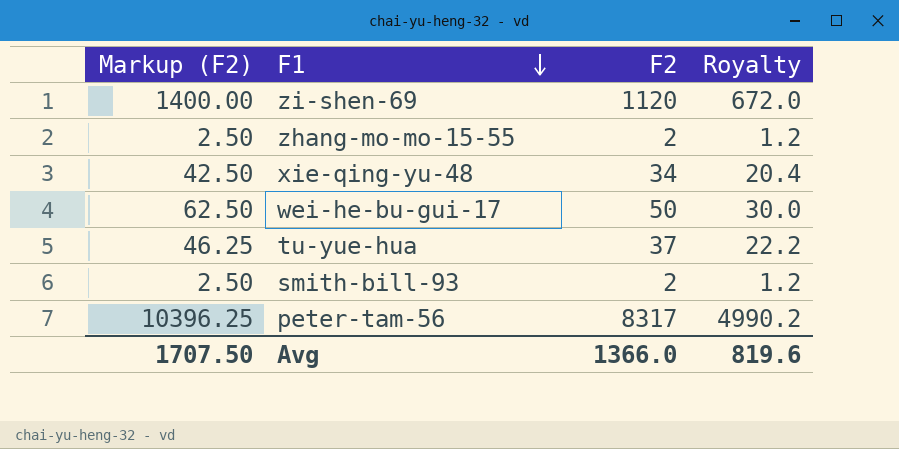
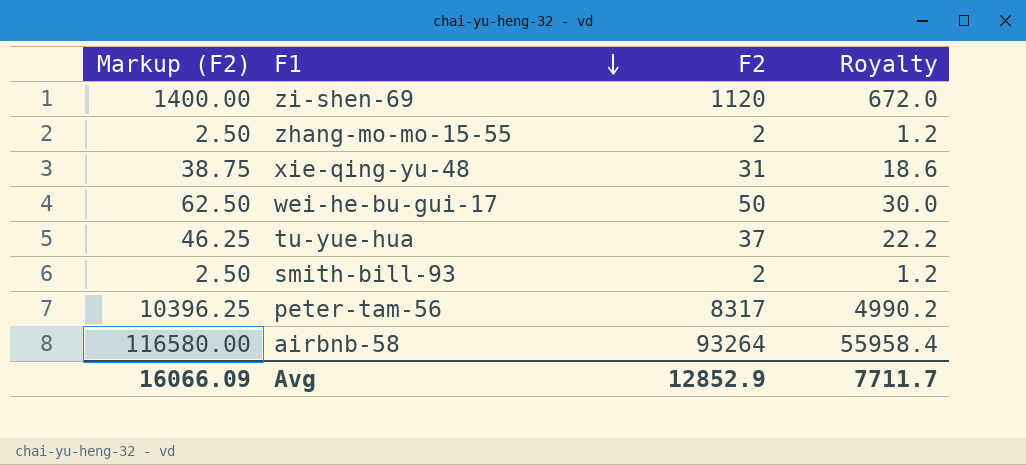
xie-qing-yu-48 | Markup (F2): 42.50 -> 38.75
xie-qing-yu-48 | F2: 34 -> 31
xie-qing-yu-48 | Royalty: 20.4 -> 18.6
row airbnb-58: none -> 116580.00 | 93264 | 55958.4
Avg | Markup (F2): 1707.50 -> 16066.09
Avg | F2: 1366.0 -> 12852.9
Avg | Royalty: 819.6 -> 7711.7

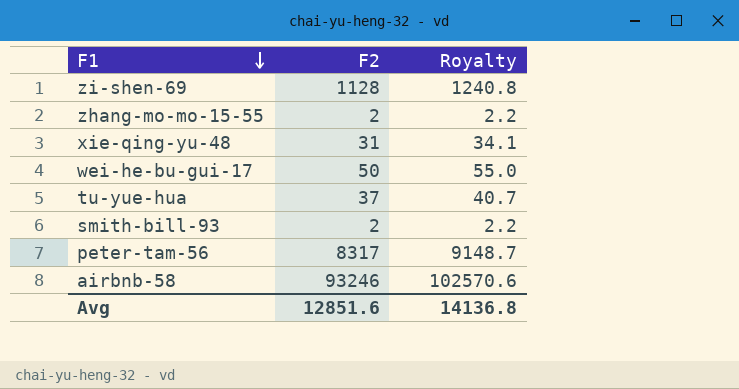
column Markup (F2) | formula: [F2] * 1.25 -> none
column Royalty | formula: [F2] * 0.6 -> [F2] * 1.1
zi-shen-69 | F2: 1120 -> 1128
airbnb-58 | F2: 93264 -> 93246
Avg | F2: 12852.9 -> 12851.6
Avg | Royalty: 7711.7 -> 14136.8

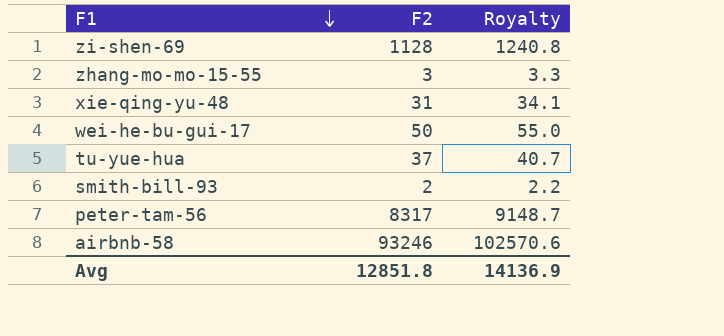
zhang-mo-mo-15-55 | F2: 2 -> 3
zhang-mo-mo-15-55 | Royalty: 2.2 -> 3.3
Avg | F2: 12851.6 -> 12851.8
Avg | Royalty: 14136.8 -> 14136.9

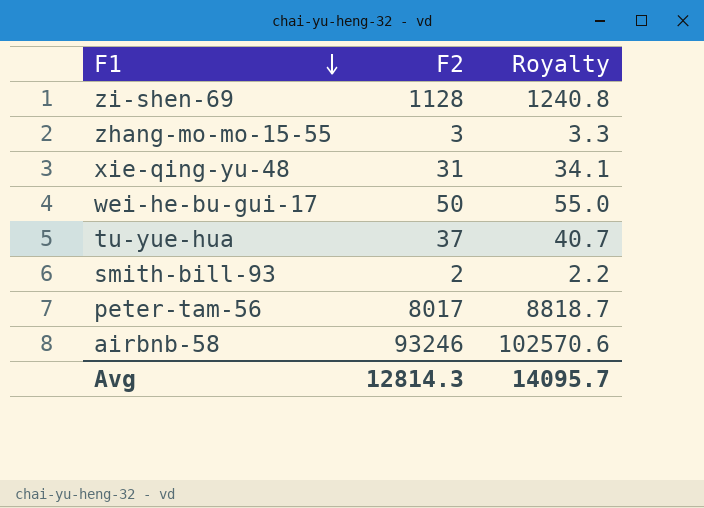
peter-tam-56 | F2: 8317 -> 8017
peter-tam-56 | Royalty: 9148.7 -> 8818.7
Avg | F2: 12851.8 -> 12814.3
Avg | Royalty: 14136.9 -> 14095.7

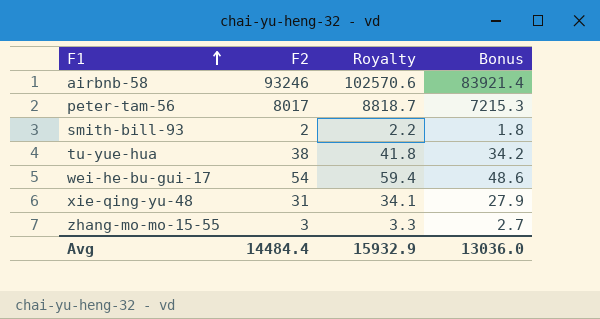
row order: F1 descending -> F1 ascending
column Bonus | formula: none -> [F2] * 0.9
row zi-shen-69: 1128 | 1240.8 -> none
tu-yue-hua | F2: 37 -> 38
tu-yue-hua | Royalty: 40.7 -> 41.8
wei-he-bu-gui-17 | F2: 50 -> 54
wei-he-bu-gui-17 | Royalty: 55.0 -> 59.4
Avg | F2: 12814.3 -> 14484.4
Avg | Royalty: 14095.7 -> 15932.9

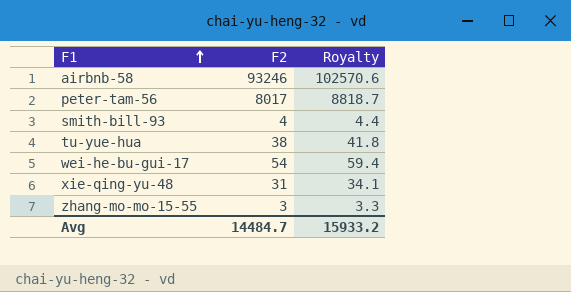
column Bonus | formula: [F2] * 0.9 -> none
smith-bill-93 | F2: 2 -> 4
smith-bill-93 | Royalty: 2.2 -> 4.4
Avg | F2: 14484.4 -> 14484.7
Avg | Royalty: 15932.9 -> 15933.2

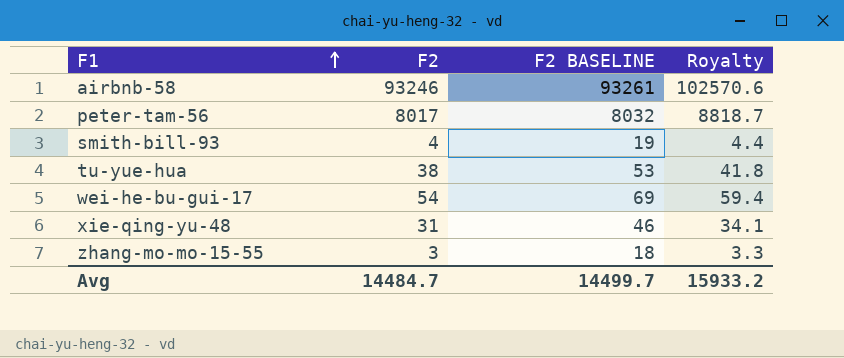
column F2 BASELINE | formula: none -> [F2] + 15

